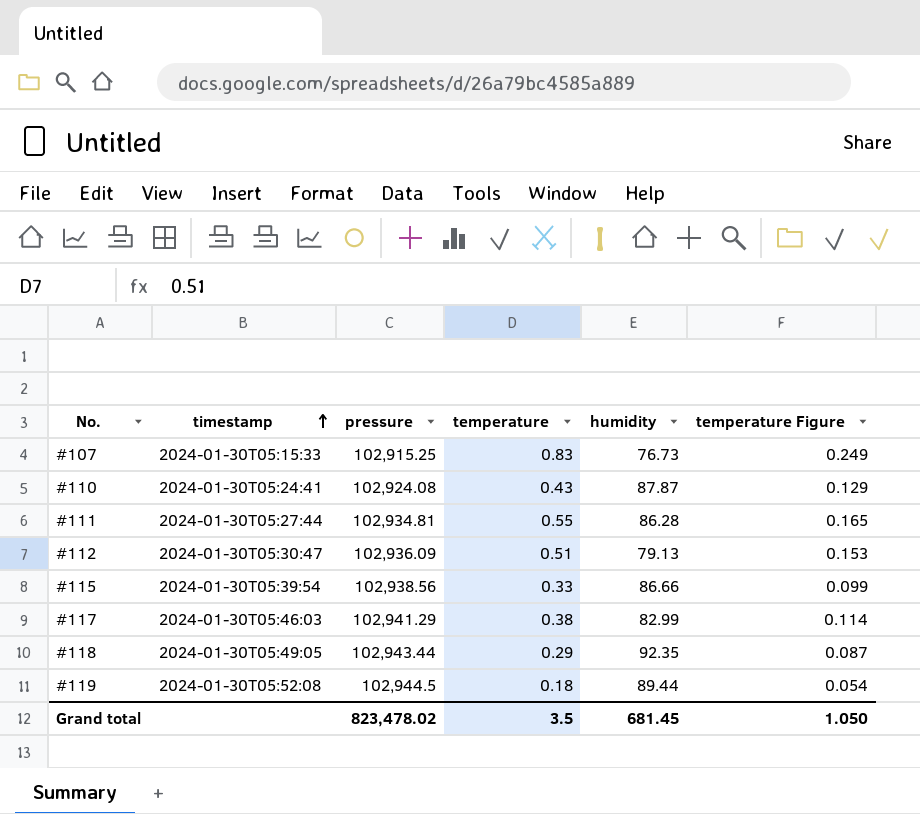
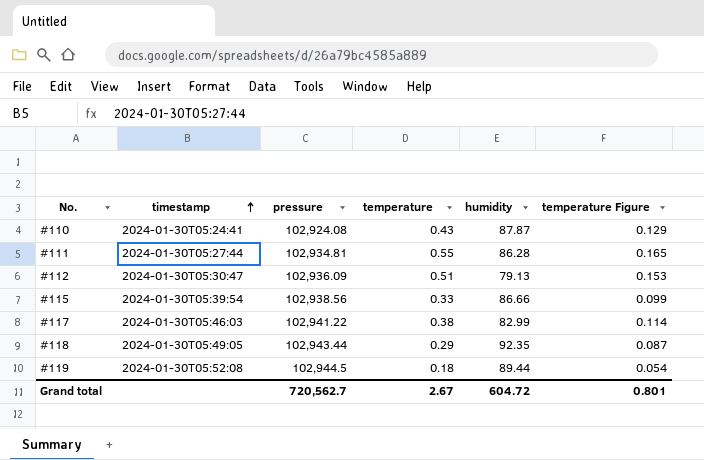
row #107: 2024-01-30T05:15:33 | 102,915.25 | 0.83 | 76.73 | 0.249 -> none
#117 | pressure: 102,941.29 -> 102,941.22
Grand total | pressure: 823,478.02 -> 720,562.7
Grand total | temperature: 3.5 -> 2.67
Grand total | humidity: 681.45 -> 604.72
Grand total | temperature Figure: 1.050 -> 0.801

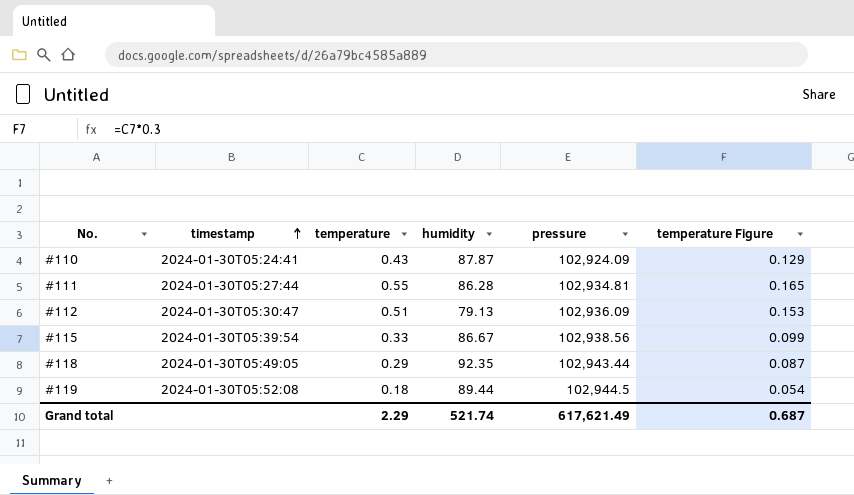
column pressure | position: 3 -> 5
row #117: 2024-01-30T05:46:03 | 102,941.22 | 0.38 | 82.99 | 0.114 -> none
#110 | pressure: 102,924.08 -> 102,924.09
#115 | humidity: 86.66 -> 86.67
Grand total | temperature: 2.67 -> 2.29
Grand total | humidity: 604.72 -> 521.74
Grand total | pressure: 720,562.7 -> 617,621.49
Grand total | temperature Figure: 0.801 -> 0.687

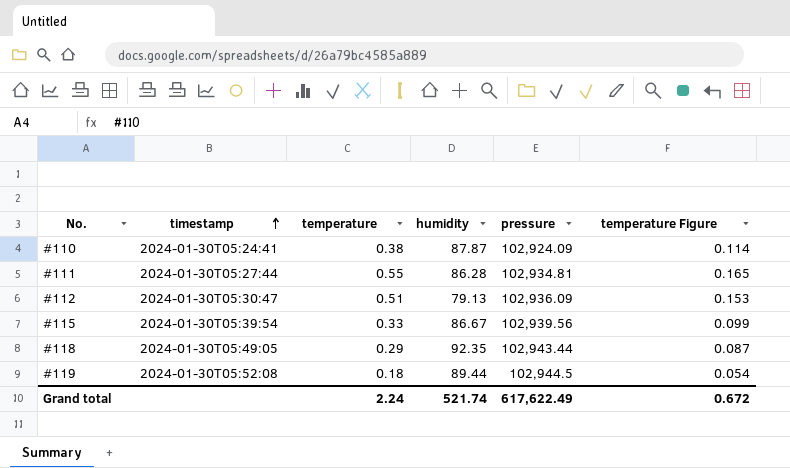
#110 | temperature: 0.43 -> 0.38
#110 | temperature Figure: 0.129 -> 0.114
#115 | pressure: 102,938.56 -> 102,939.56
Grand total | temperature: 2.29 -> 2.24
Grand total | pressure: 617,621.49 -> 617,622.49
Grand total | temperature Figure: 0.687 -> 0.672

